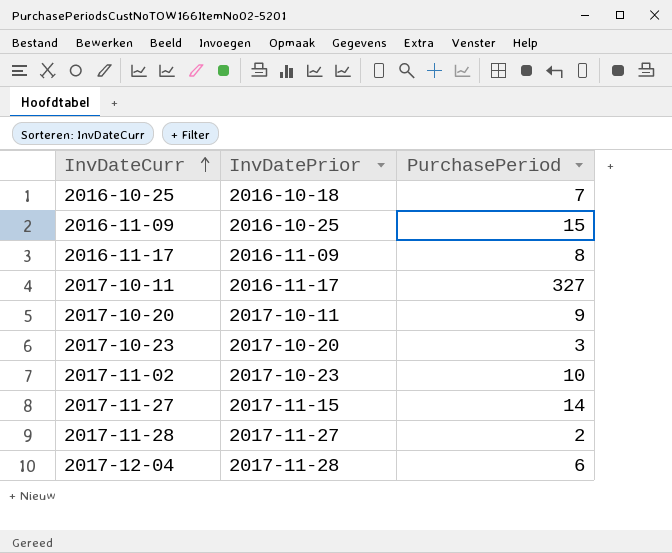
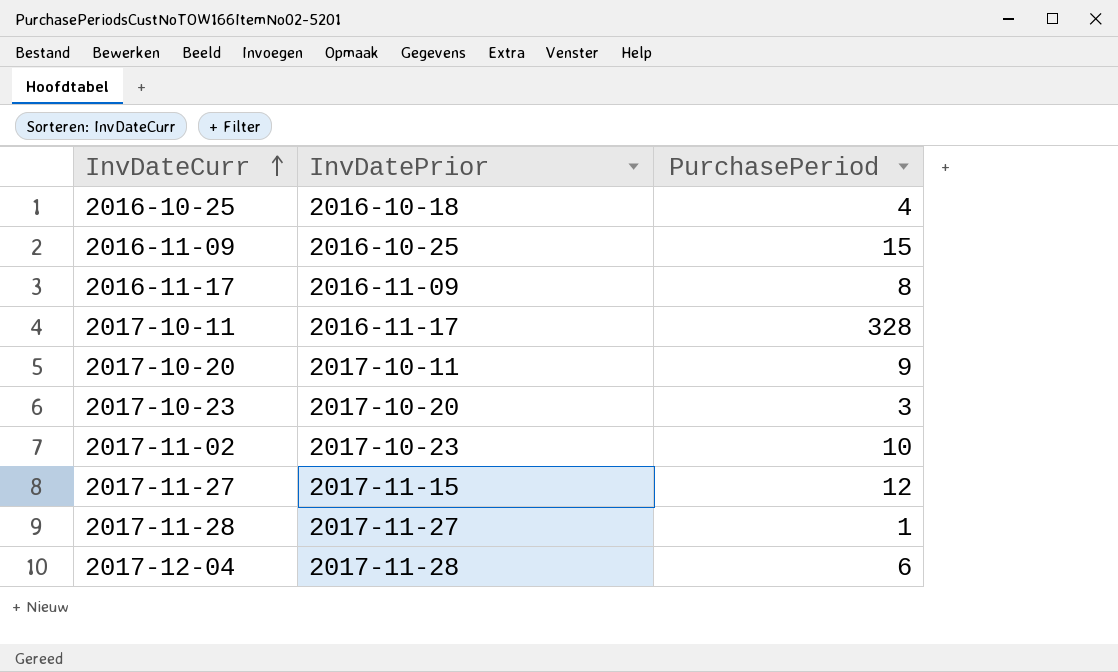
2016-10-25 | PurchasePeriod: 7 -> 4
2017-10-11 | PurchasePeriod: 327 -> 328
2017-11-27 | PurchasePeriod: 14 -> 12
2017-11-28 | PurchasePeriod: 2 -> 1

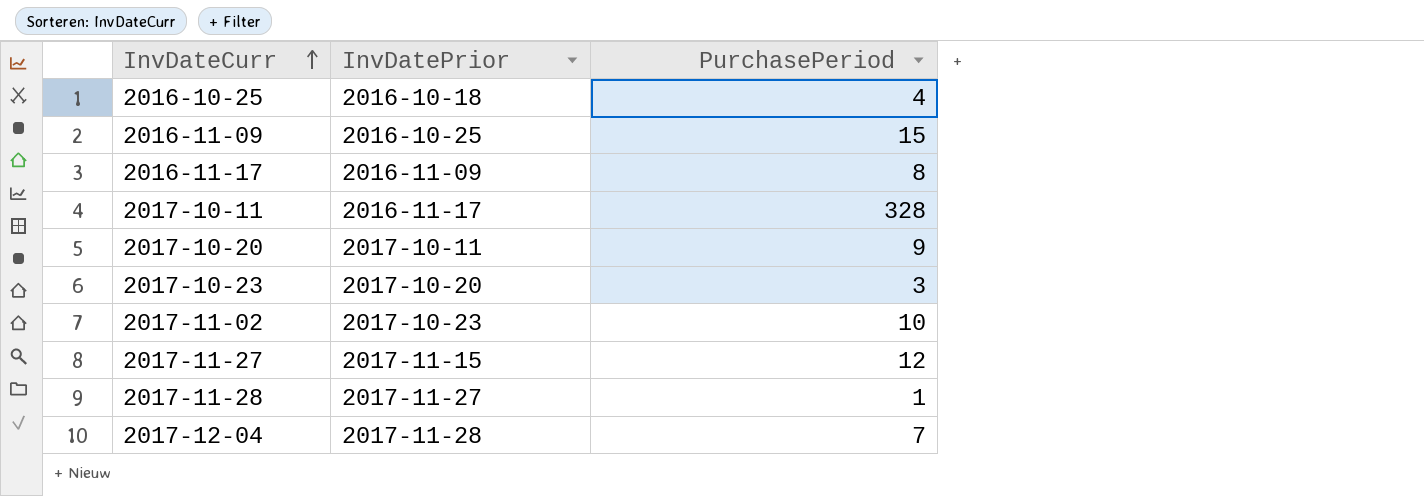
2017-12-04 | PurchasePeriod: 6 -> 7

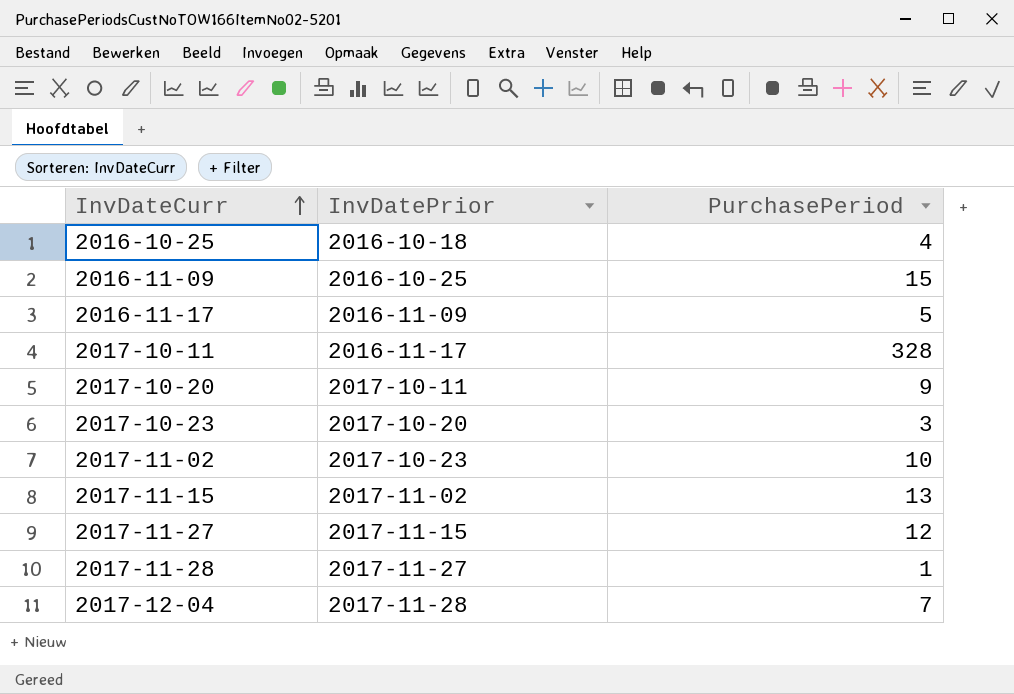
2016-11-17 | PurchasePeriod: 8 -> 5
row 2017-11-15: none -> 2017-11-02 | 13

